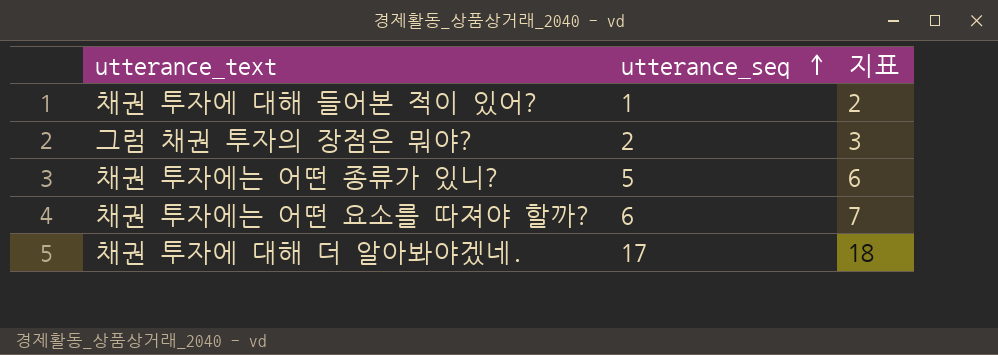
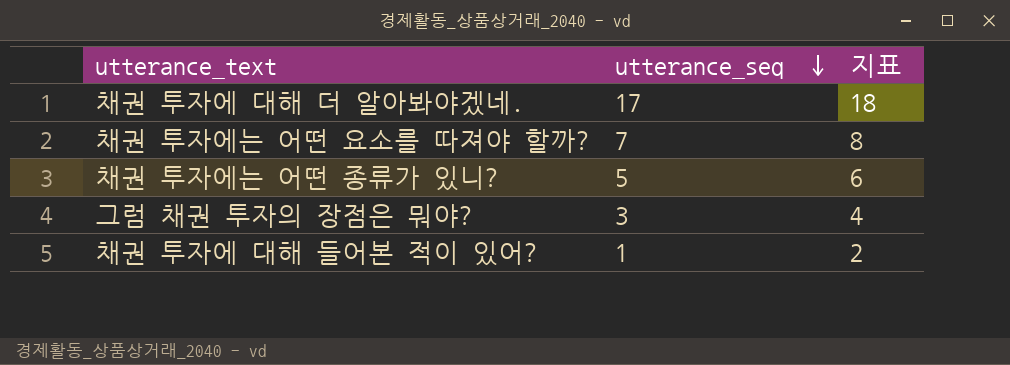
row order: utterance_seq ascending -> utterance_seq descending
채권 투자에는 어떤 요소를 따져야 할까? | utterance_seq: 6 -> 7
채권 투자에는 어떤 요소를 따져야 할까? | 지표: 7 -> 8
그럼 채권 투자의 장점은 뭐야? | utterance_seq: 2 -> 3
그럼 채권 투자의 장점은 뭐야? | 지표: 3 -> 4

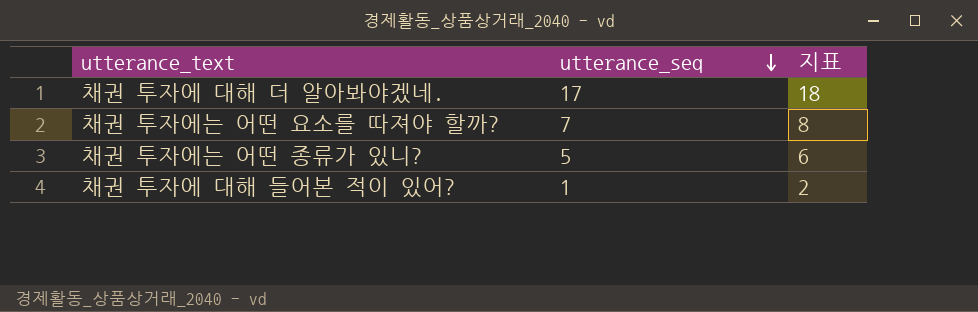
row 그럼 채권 투자의 장점은 뭐야?: 3 | 4 -> none

